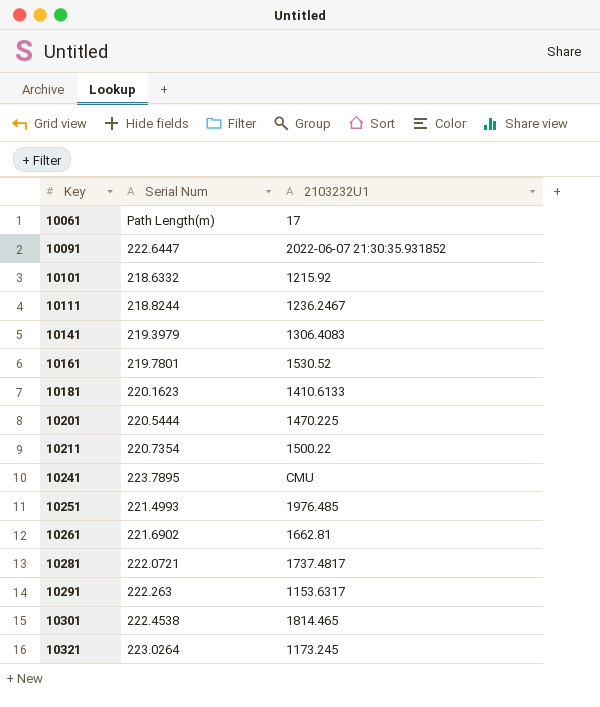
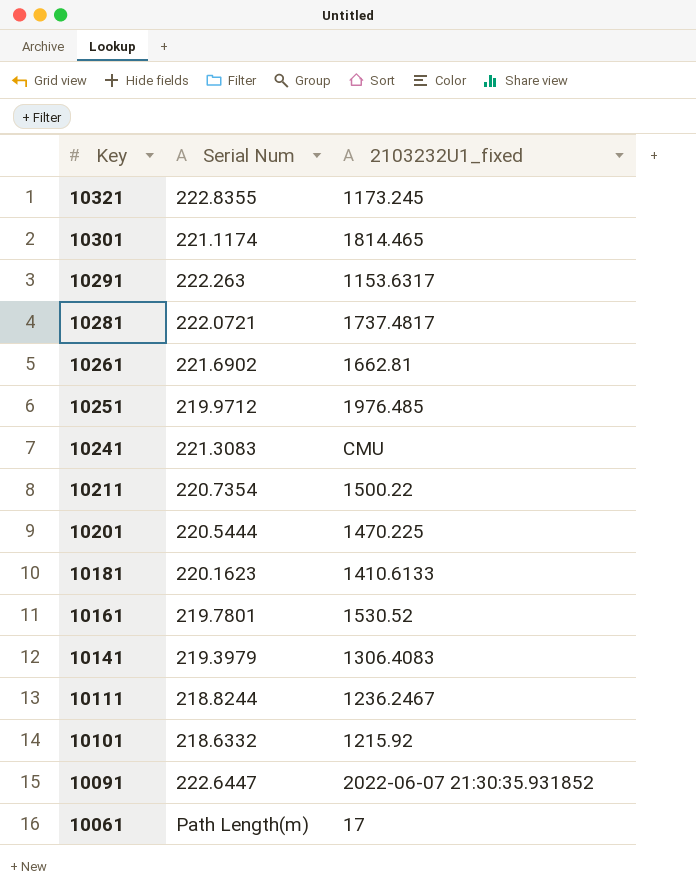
row order: Key ascending -> Key descending
column name: 2103232U1 -> 2103232U1_fixed
10321 | Serial Num: 223.0264 -> 222.8355
10301 | Serial Num: 222.4538 -> 221.1174
10251 | Serial Num: 221.4993 -> 219.9712
10241 | Serial Num: 223.7895 -> 221.3083

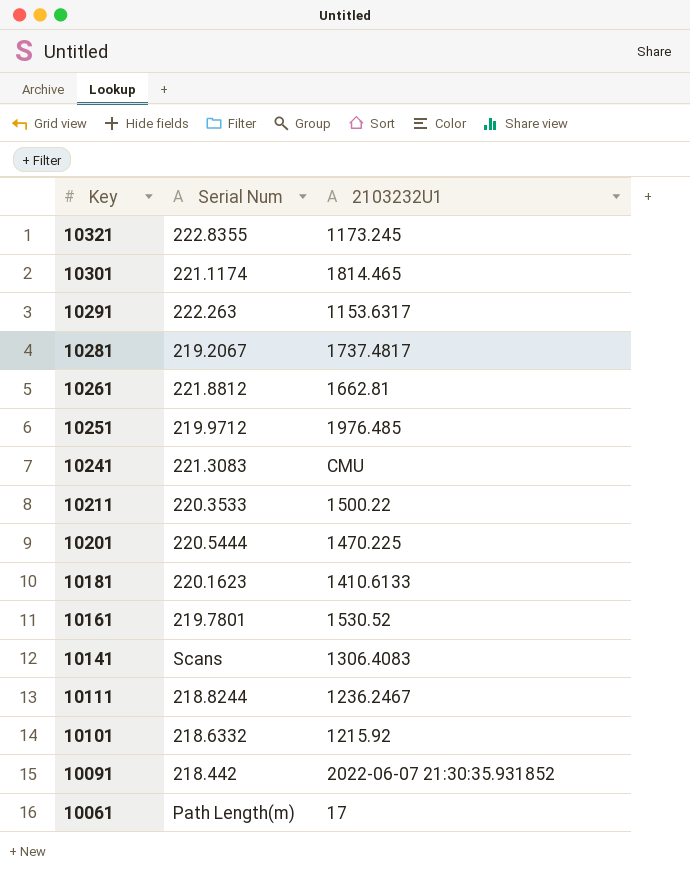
column name: 2103232U1_fixed -> 2103232U1
10281 | Serial Num: 222.0721 -> 219.2067
10261 | Serial Num: 221.6902 -> 221.8812
10211 | Serial Num: 220.7354 -> 220.3533
10141 | Serial Num: 219.3979 -> Scans
10091 | Serial Num: 222.6447 -> 218.442

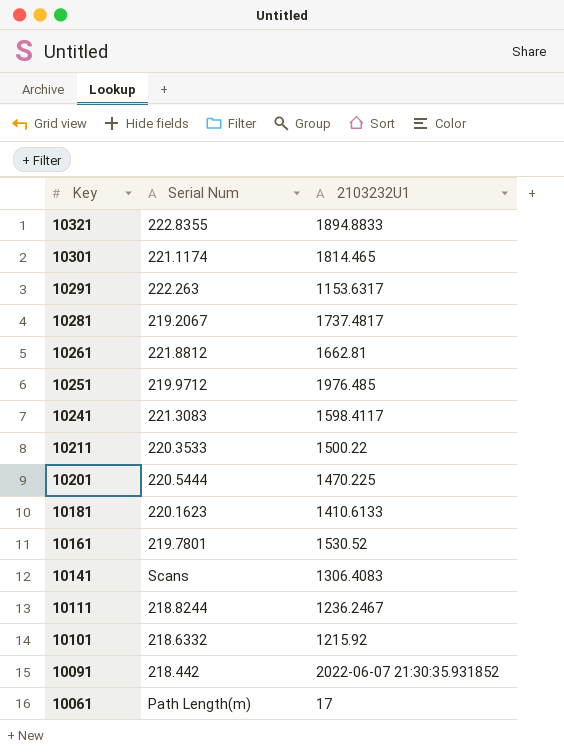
10321 | 2103232U1: 1173.245 -> 1894.8833
10241 | 2103232U1: CMU -> 1598.4117

